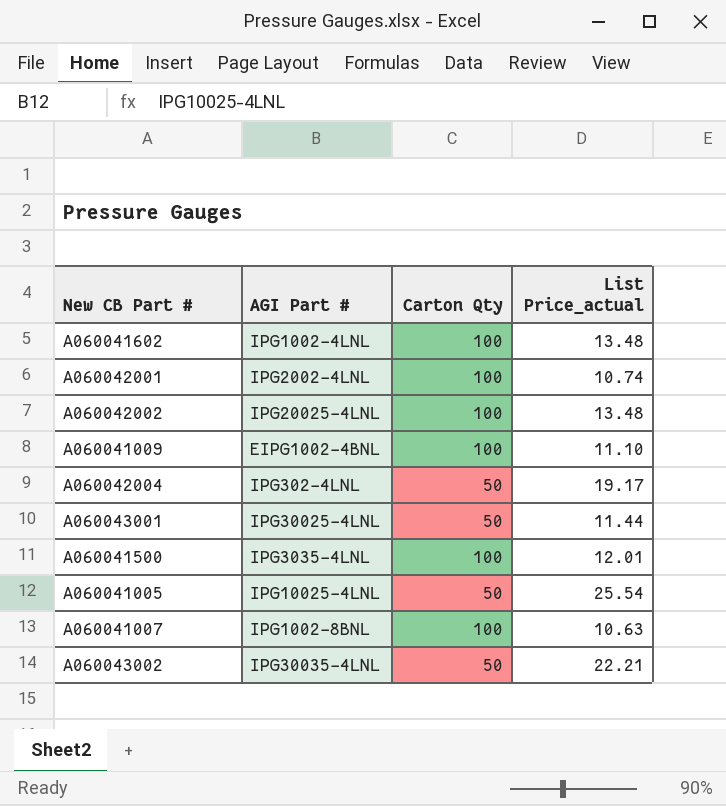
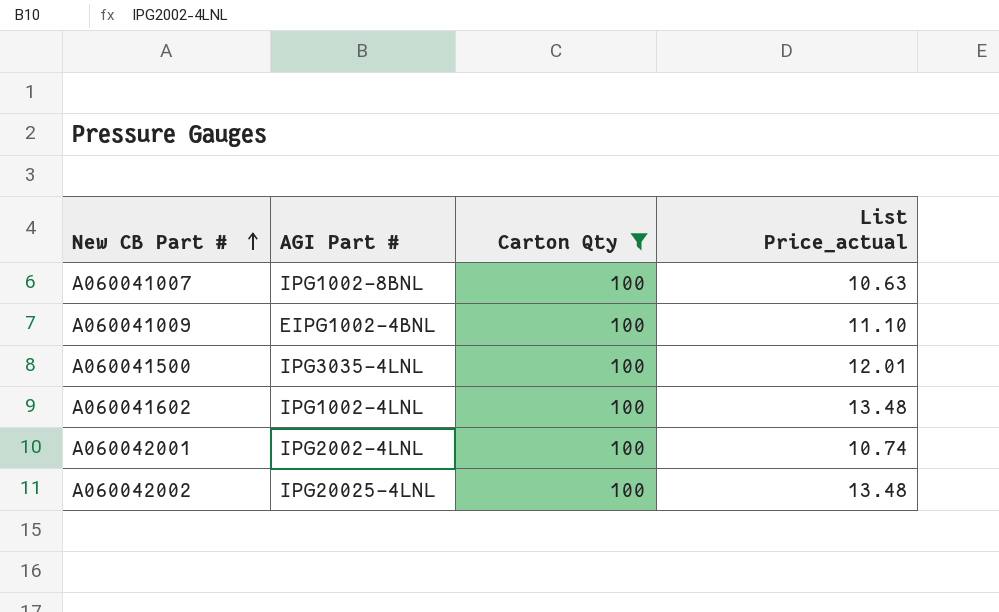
filter: none -> Carton Qty = 100
row order: none -> New CB Part # ascending

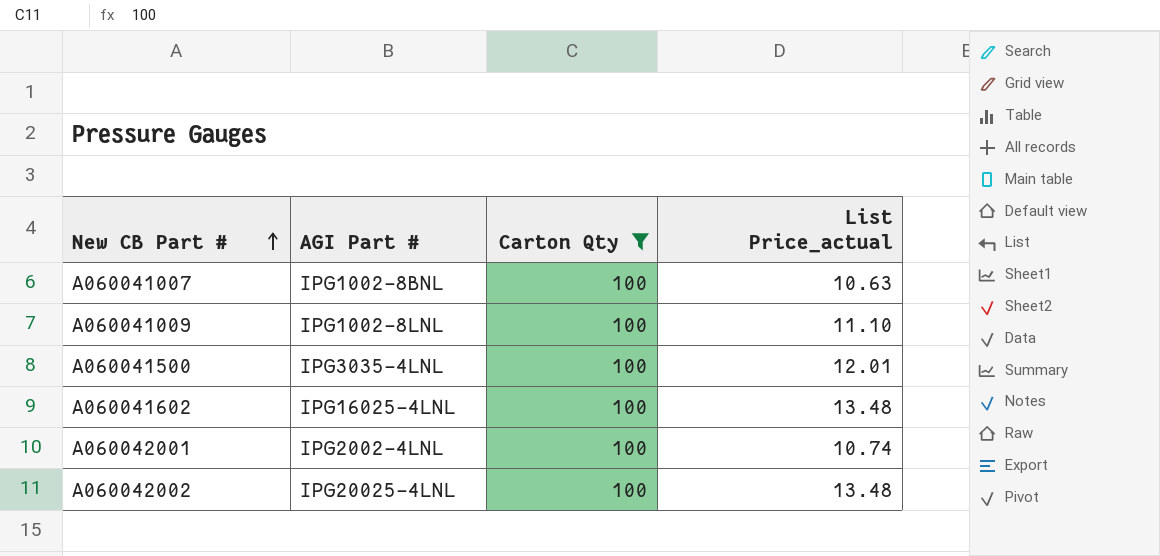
A060041009 | AGI Part #: EIPG1002-4BNL -> IPG1002-8LNL
A060041602 | AGI Part #: IPG1002-4LNL -> IPG16025-4LNL

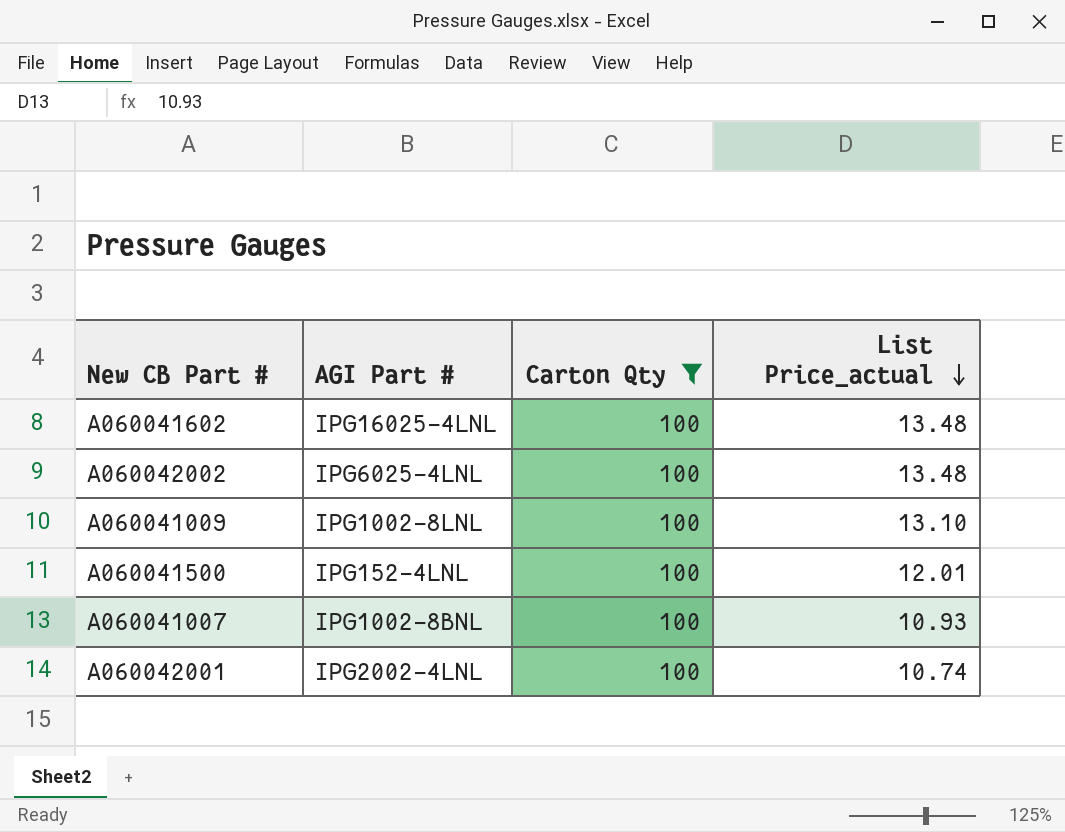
row order: New CB Part # ascending -> List Price_actual descending
A060042002 | AGI Part #: IPG20025-4LNL -> IPG6025-4LNL
A060041009 | List Price_actual: 11.10 -> 13.10
A060041500 | AGI Part #: IPG3035-4LNL -> IPG152-4LNL
A060041007 | List Price_actual: 10.63 -> 10.93

